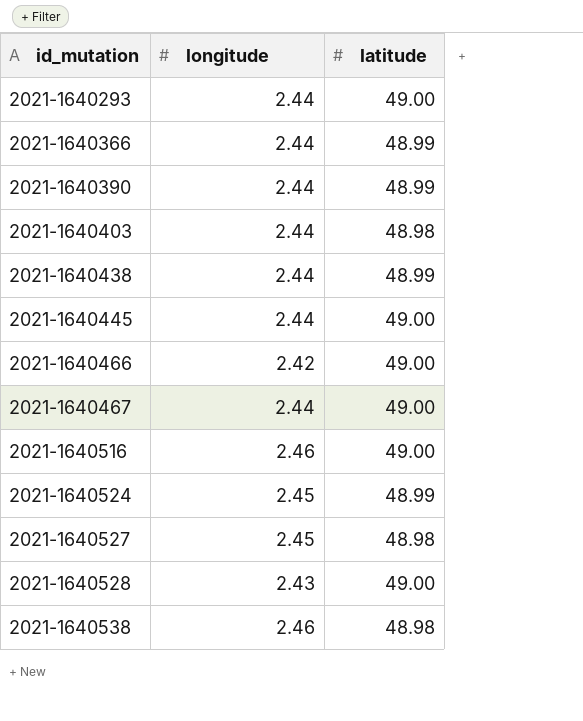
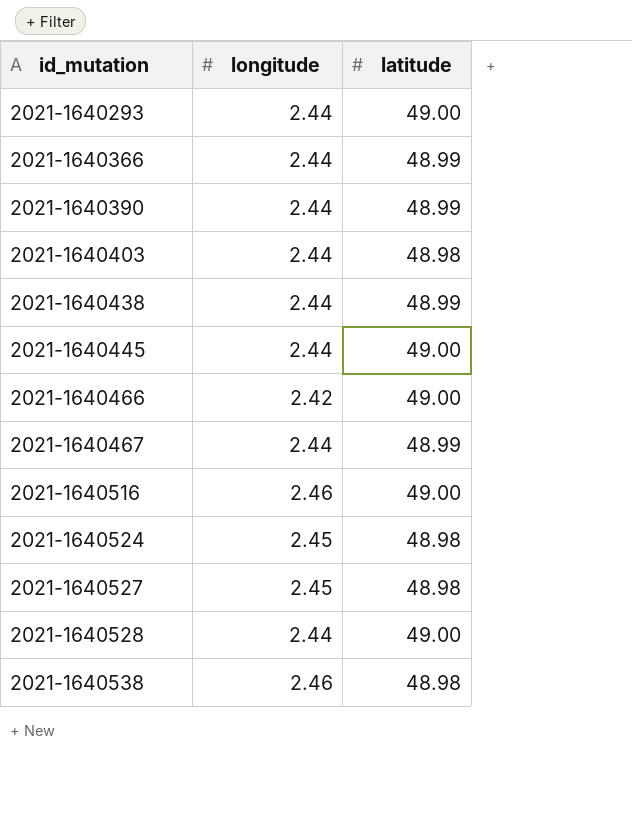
2021-1640467 | latitude: 49.00 -> 48.99
2021-1640524 | latitude: 48.99 -> 48.98
2021-1640528 | longitude: 2.43 -> 2.44

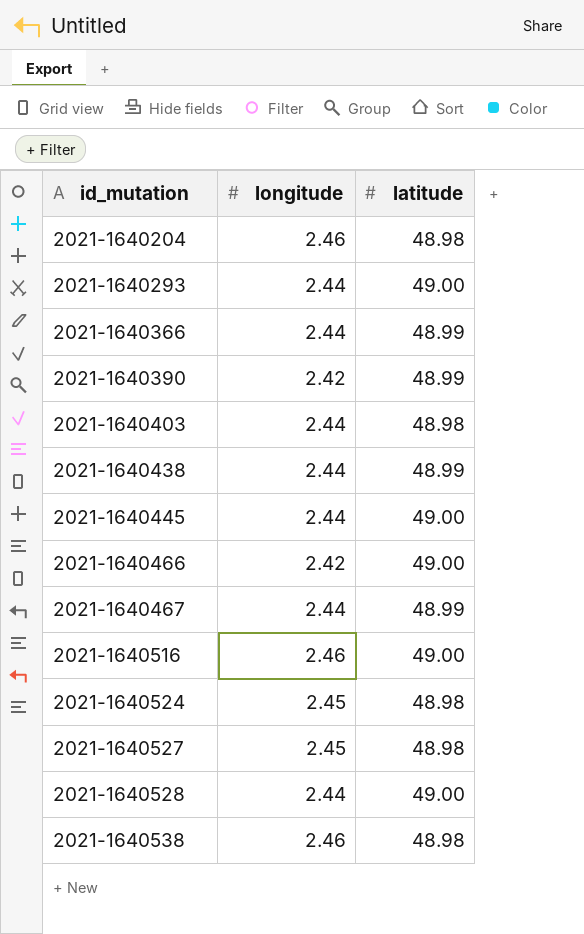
row 2021-1640204: none -> 2.46 | 48.98
2021-1640390 | longitude: 2.44 -> 2.42

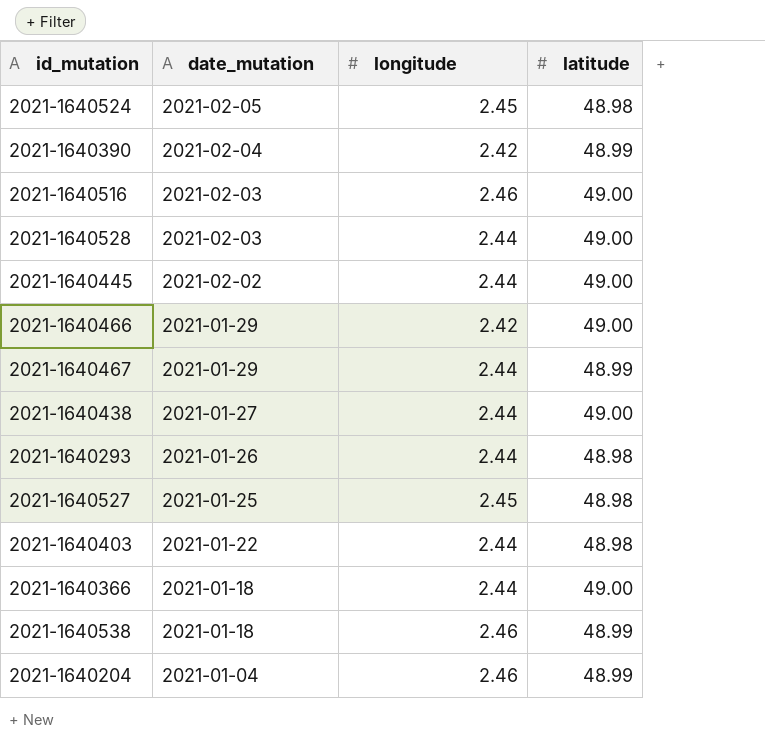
row order: id_mutation ascending -> date_mutation descending
column date_mutation | position: none -> 2
2021-1640438 | latitude: 48.99 -> 49.00
2021-1640293 | latitude: 49.00 -> 48.98
2021-1640366 | latitude: 48.99 -> 49.00
2021-1640538 | latitude: 48.98 -> 48.99
2021-1640204 | latitude: 48.98 -> 48.99

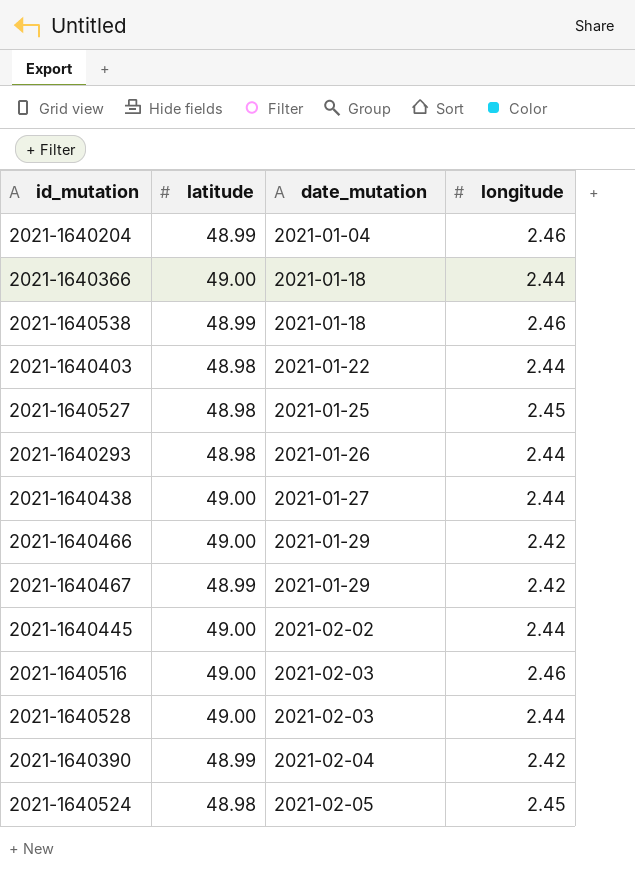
row order: date_mutation descending -> date_mutation ascending
column latitude | position: 4 -> 2
2021-1640467 | longitude: 2.44 -> 2.42

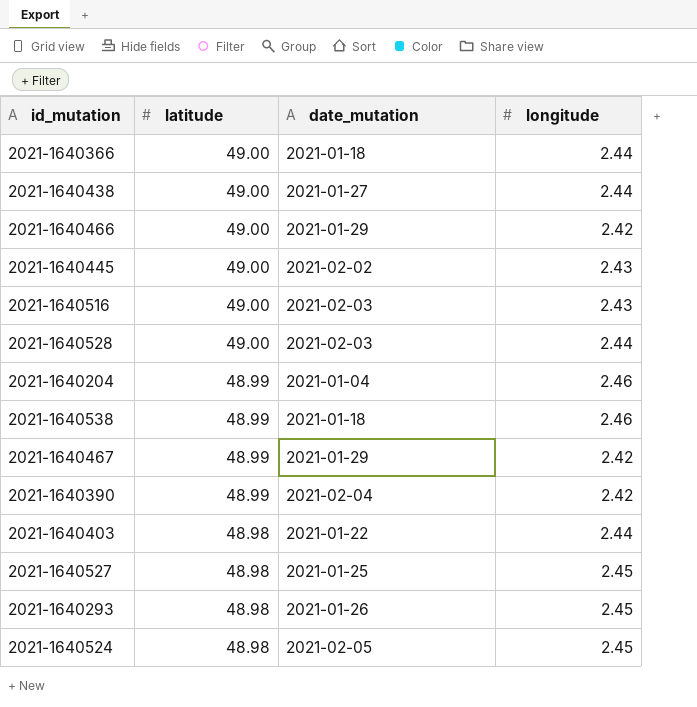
row order: date_mutation ascending -> latitude descending
2021-1640445 | longitude: 2.44 -> 2.43
2021-1640516 | longitude: 2.46 -> 2.43
2021-1640293 | longitude: 2.44 -> 2.45

